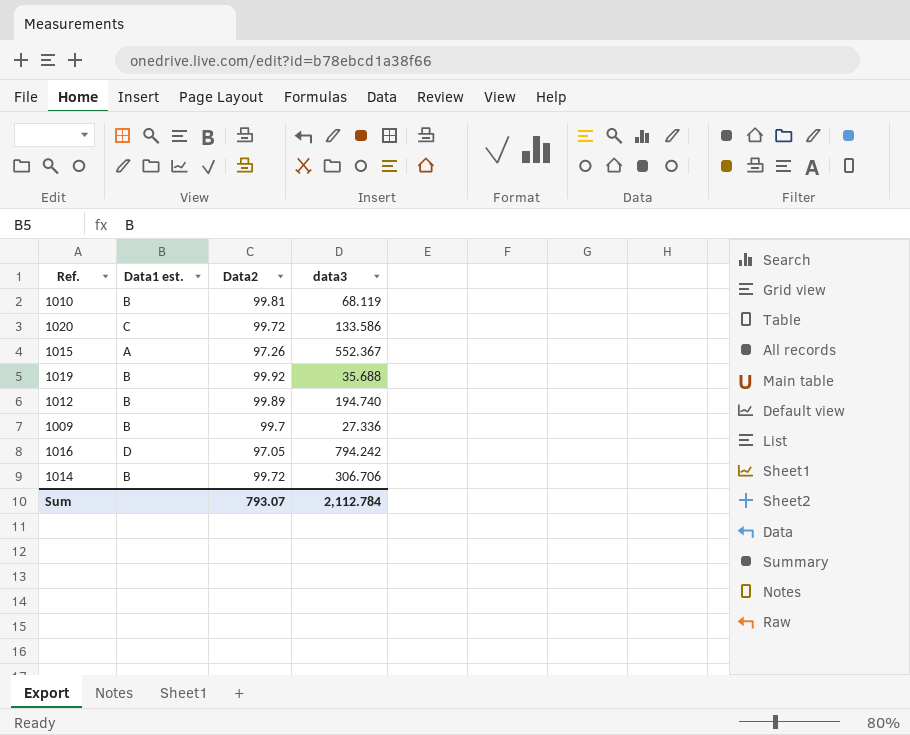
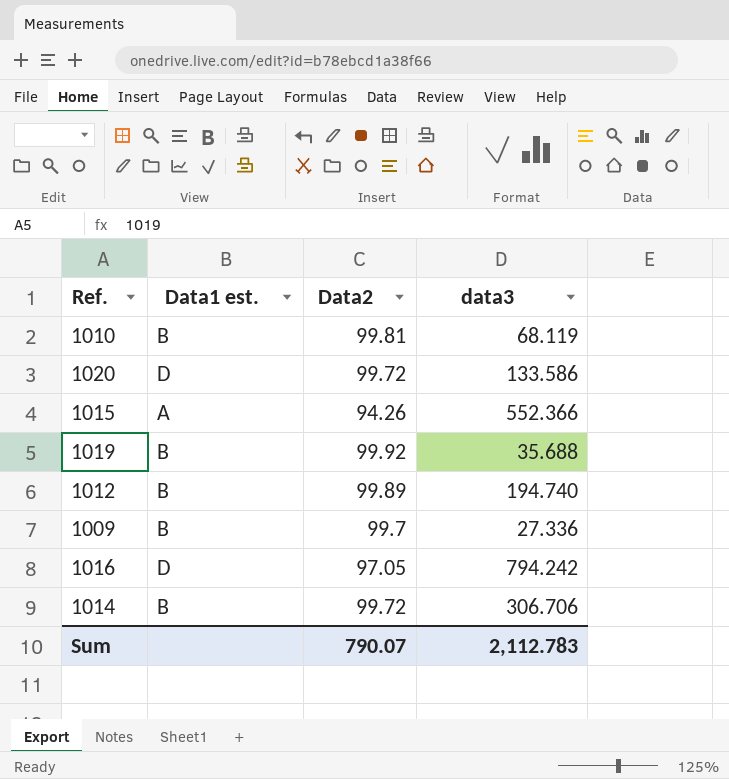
1020 | Data1 est.: C -> D
1015 | Data2: 97.26 -> 94.26
1015 | data3: 552.367 -> 552.366
Sum | Data2: 793.07 -> 790.07
Sum | data3: 2,112.784 -> 2,112.783

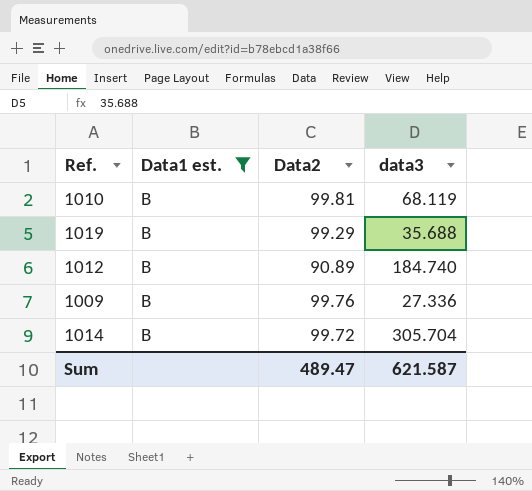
filter: none -> Data1 est. = B
1019 | Data2: 99.92 -> 99.29
1012 | Data2: 99.89 -> 90.89
1012 | data3: 194.740 -> 184.740
1009 | Data2: 99.7 -> 99.76
1014 | data3: 306.706 -> 305.704
Sum | Data2: 790.07 -> 489.47
Sum | data3: 2,112.783 -> 621.587

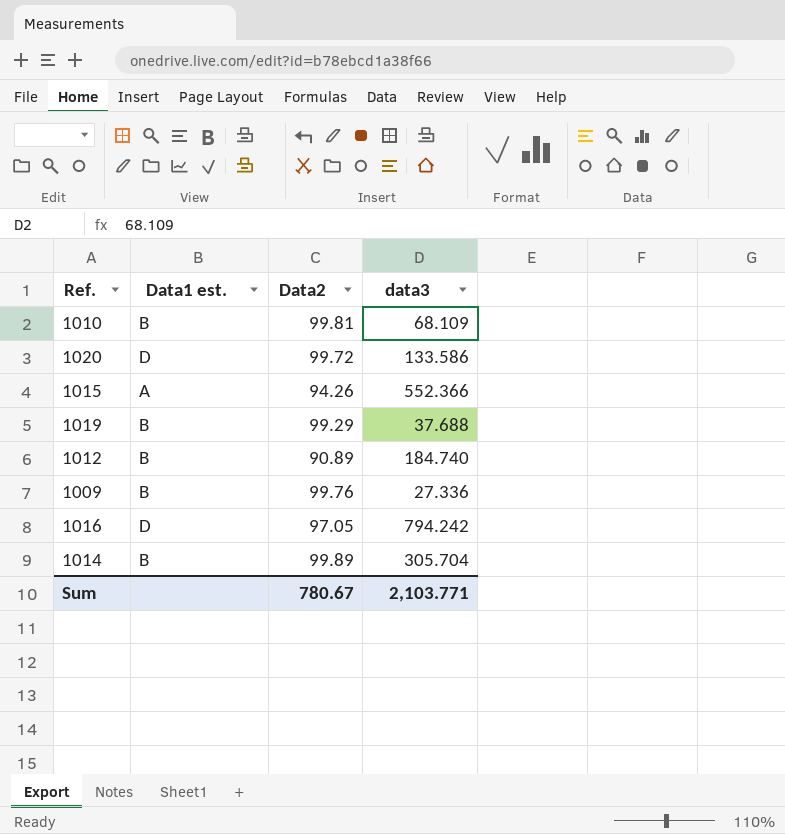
filter: Data1 est. = B -> none
1010 | data3: 68.119 -> 68.109
1019 | data3: 35.688 -> 37.688
1014 | Data2: 99.72 -> 99.89
Sum | Data2: 489.47 -> 780.67
Sum | data3: 621.587 -> 2,103.771

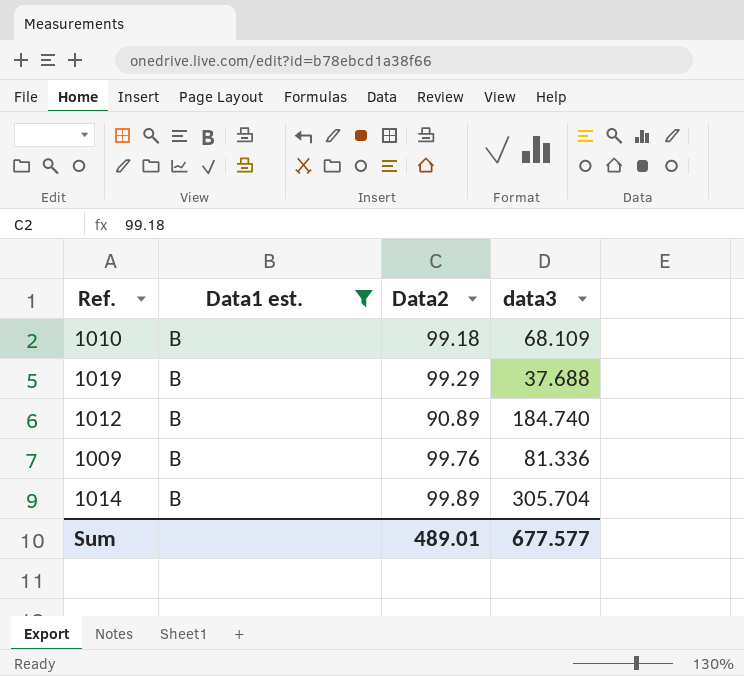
filter: none -> Data1 est. = B
1010 | Data2: 99.81 -> 99.18
1009 | data3: 27.336 -> 81.336
Sum | Data2: 780.67 -> 489.01
Sum | data3: 2,103.771 -> 677.577

